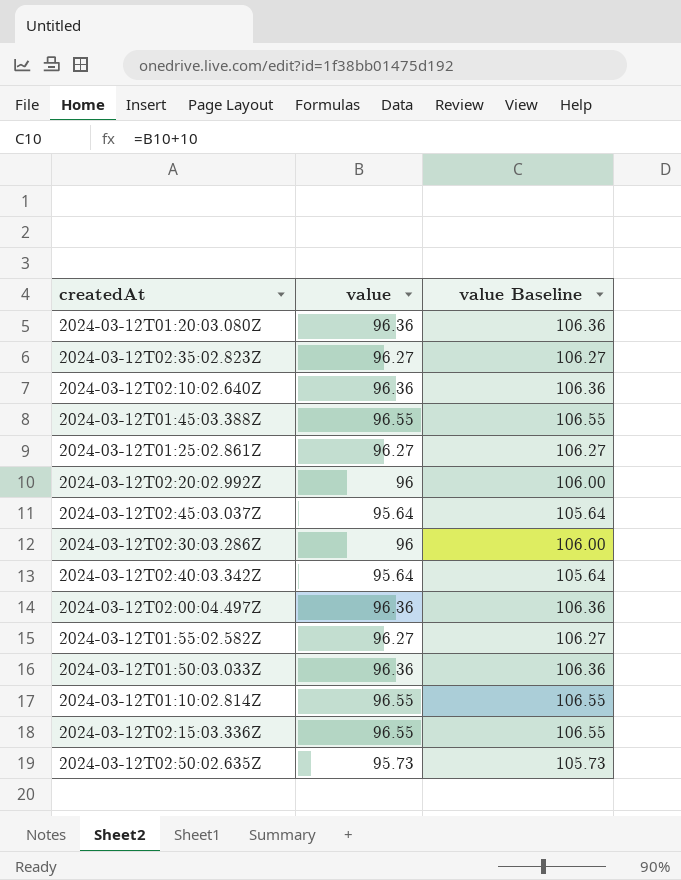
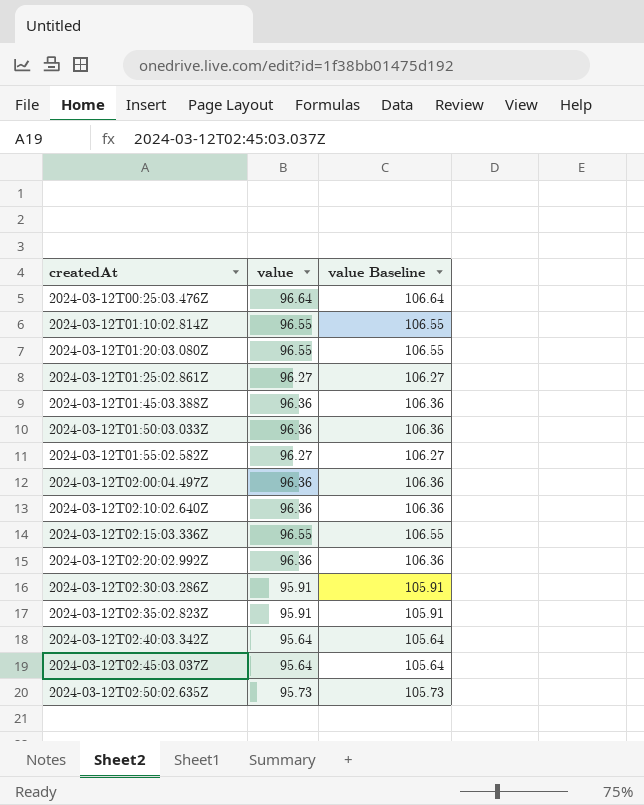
row order: none -> createdAt ascending
row 2024-03-12T00:25:03.476Z: none -> 96.64 | 106.64
2024-03-12T01:20:03.080Z | value: 96.36 -> 96.55
2024-03-12T01:20:03.080Z | value Baseline: 106.36 -> 106.55
2024-03-12T01:45:03.388Z | value: 96.55 -> 96.36
2024-03-12T01:45:03.388Z | value Baseline: 106.55 -> 106.36
2024-03-12T02:20:02.992Z | value: 96 -> 96.36
2024-03-12T02:20:02.992Z | value Baseline: 106.00 -> 106.36
2024-03-12T02:30:03.286Z | value: 96 -> 95.91
2024-03-12T02:30:03.286Z | value Baseline: 106.00 -> 105.91
2024-03-12T02:35:02.823Z | value: 96.27 -> 95.91
2024-03-12T02:35:02.823Z | value Baseline: 106.27 -> 105.91

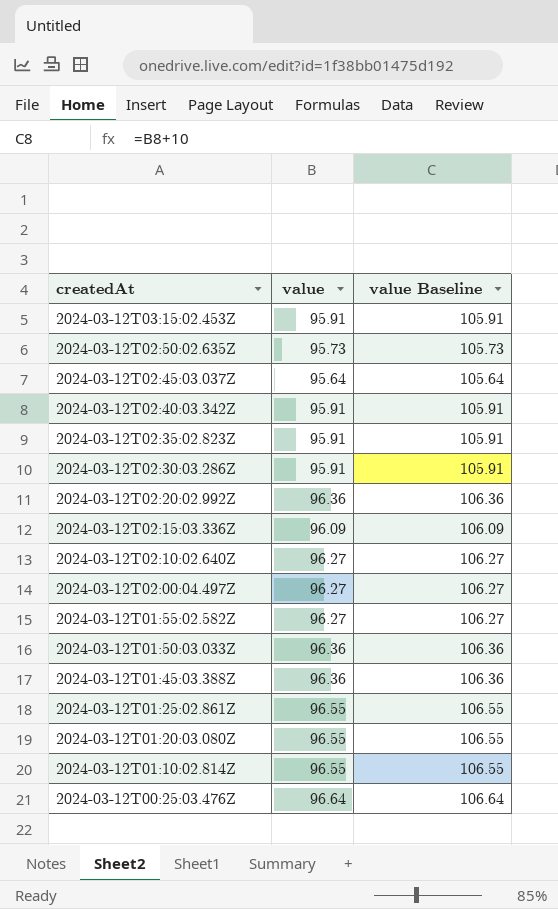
row order: createdAt ascending -> createdAt descending
row 2024-03-12T03:15:02.453Z: none -> 95.91 | 105.91
2024-03-12T02:40:03.342Z | value: 95.64 -> 95.91
2024-03-12T02:40:03.342Z | value Baseline: 105.64 -> 105.91
2024-03-12T02:15:03.336Z | value: 96.55 -> 96.09
2024-03-12T02:15:03.336Z | value Baseline: 106.55 -> 106.09
2024-03-12T02:10:02.640Z | value: 96.36 -> 96.27
2024-03-12T02:10:02.640Z | value Baseline: 106.36 -> 106.27
2024-03-12T02:00:04.497Z | value: 96.36 -> 96.27
2024-03-12T02:00:04.497Z | value Baseline: 106.36 -> 106.27
2024-03-12T01:25:02.861Z | value: 96.27 -> 96.55
2024-03-12T01:25:02.861Z | value Baseline: 106.27 -> 106.55

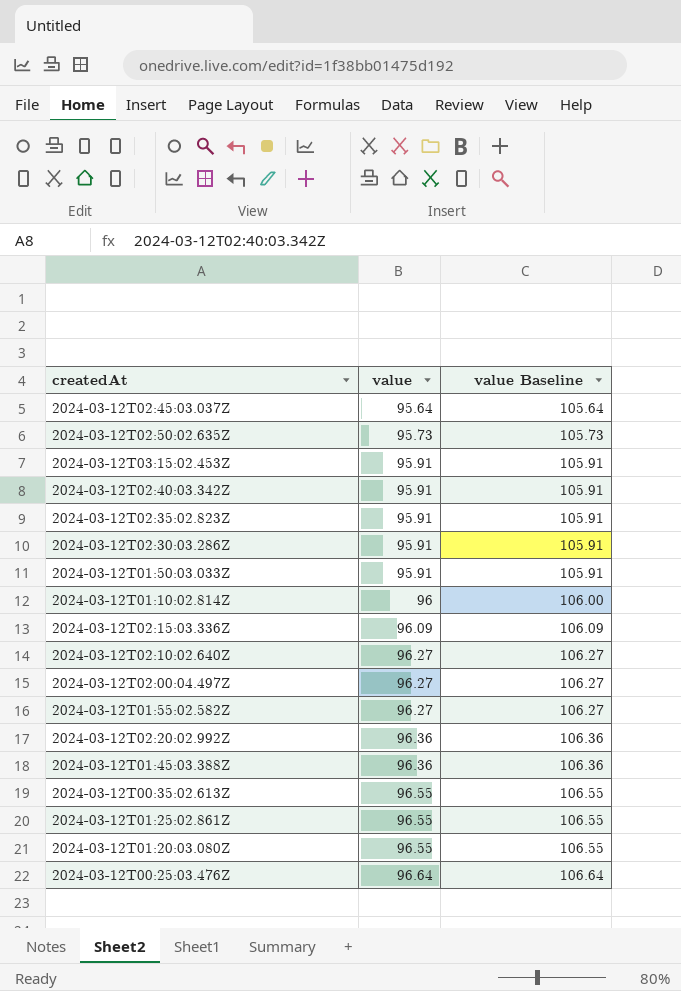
row order: createdAt descending -> value ascending
2024-03-12T01:50:03.033Z | value: 96.36 -> 95.91
2024-03-12T01:50:03.033Z | value Baseline: 106.36 -> 105.91
2024-03-12T01:10:02.814Z | value: 96.55 -> 96
2024-03-12T01:10:02.814Z | value Baseline: 106.55 -> 106.00
row 2024-03-12T00:35:02.613Z: none -> 96.55 | 106.55

